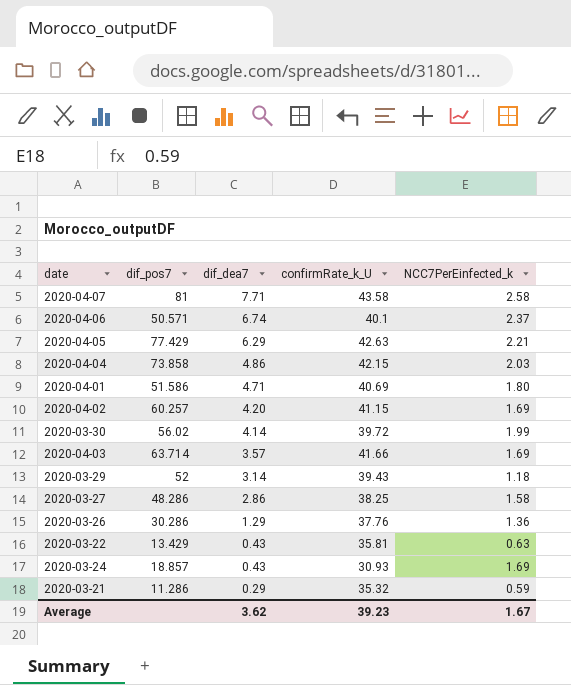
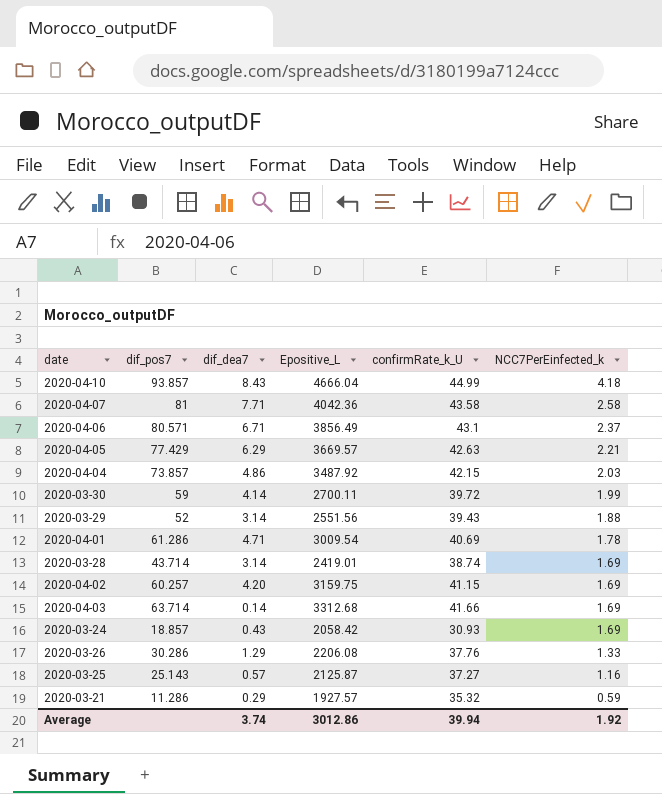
row order: dif_dea7 descending -> NCC7PerEinfected_k descending
column Epositive_L | position: none -> 4
row 2020-03-27: 48.286 | 2.86 | 38.25 | 1.58 -> none
row 2020-03-22: 13.429 | 0.43 | 35.81 | 0.63 -> none
row 2020-04-10: none -> 93.857 | 8.43 | 4666.04 | 44.99 | 4.18
2020-04-06 | dif_pos7: 50.571 -> 80.571
2020-04-06 | dif_dea7: 6.74 -> 6.71
2020-04-06 | confirmRate_k_U: 40.1 -> 43.1
2020-04-04 | dif_pos7: 73.858 -> 73.857
2020-03-30 | dif_pos7: 56.02 -> 59
2020-03-29 | NCC7PerEinfected_k: 1.18 -> 1.88
2020-04-01 | dif_pos7: 51.586 -> 61.286
2020-04-01 | NCC7PerEinfected_k: 1.80 -> 1.78
row 2020-03-28: none -> 43.714 | 3.14 | 2419.01 | 38.74 | 1.69
2020-04-03 | dif_dea7: 3.57 -> 0.14
2020-03-26 | NCC7PerEinfected_k: 1.36 -> 1.33
row 2020-03-25: none -> 25.143 | 0.57 | 2125.87 | 37.27 | 1.16
Average | dif_dea7: 3.62 -> 3.74
Average | confirmRate_k_U: 39.23 -> 39.94
Average | NCC7PerEinfected_k: 1.67 -> 1.92

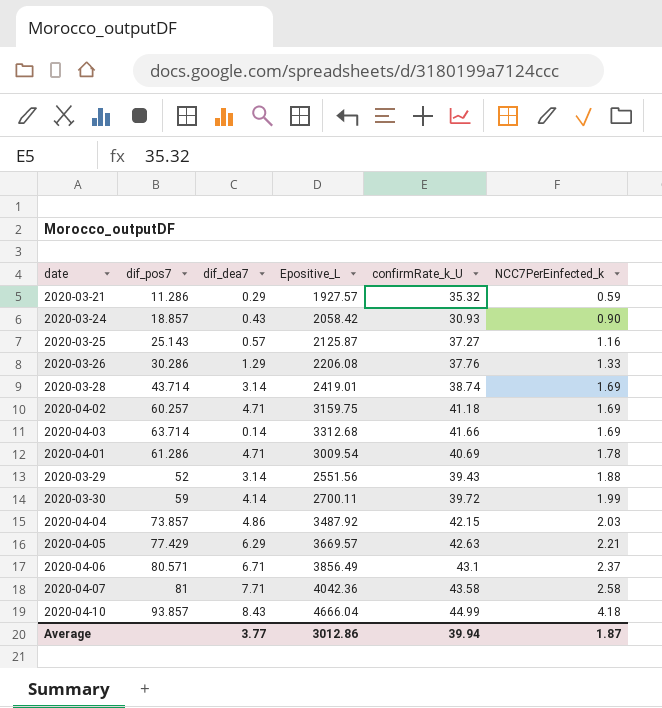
row order: NCC7PerEinfected_k descending -> NCC7PerEinfected_k ascending
2020-03-24 | NCC7PerEinfected_k: 1.69 -> 0.90
2020-04-02 | dif_dea7: 4.20 -> 4.71
2020-04-02 | confirmRate_k_U: 41.15 -> 41.18
Average | dif_dea7: 3.74 -> 3.77
Average | NCC7PerEinfected_k: 1.92 -> 1.87

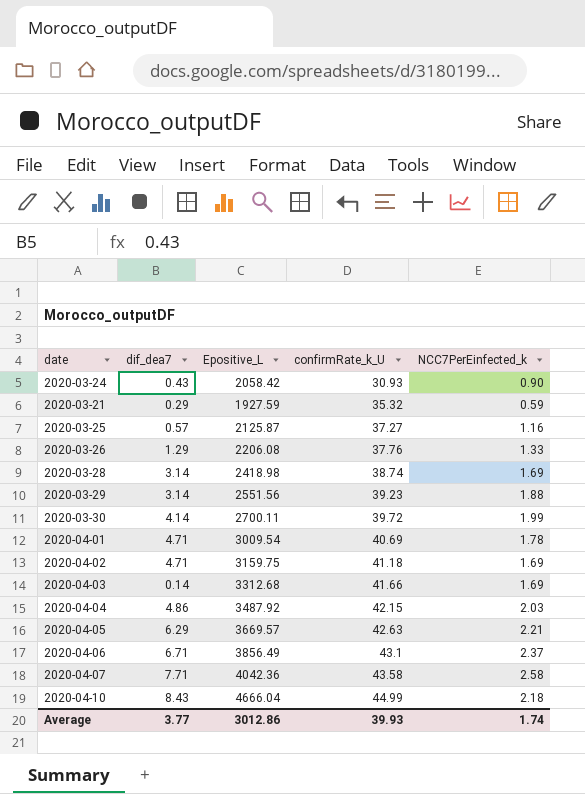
row order: NCC7PerEinfected_k ascending -> confirmRate_k_U ascending
column dif_pos7 | position: 2 -> none
2020-03-21 | Epositive_L: 1927.57 -> 1927.59
2020-03-28 | Epositive_L: 2419.01 -> 2418.98
2020-03-29 | confirmRate_k_U: 39.43 -> 39.23
2020-04-10 | NCC7PerEinfected_k: 4.18 -> 2.18
Average | confirmRate_k_U: 39.94 -> 39.93
Average | NCC7PerEinfected_k: 1.87 -> 1.74

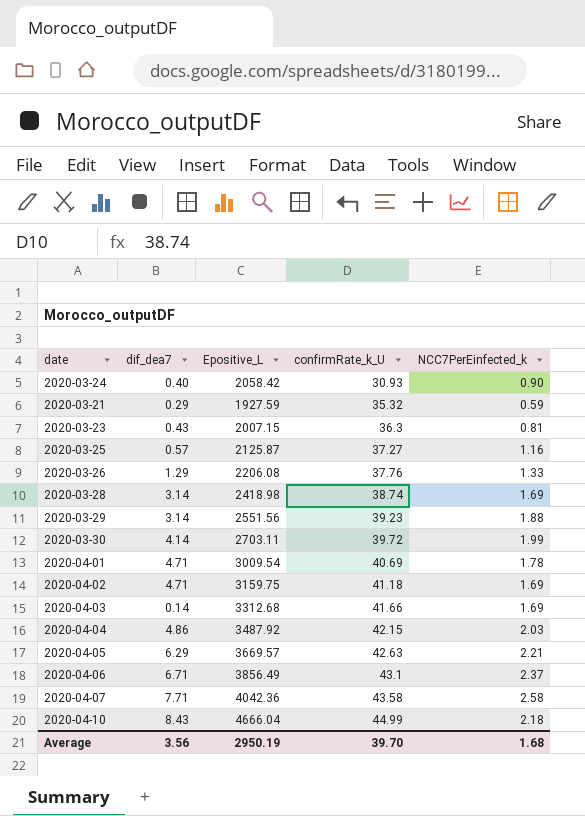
2020-03-24 | dif_dea7: 0.43 -> 0.40
row 2020-03-23: none -> 0.43 | 2007.15 | 36.3 | 0.81
2020-03-30 | Epositive_L: 2700.11 -> 2703.11
Average | dif_dea7: 3.77 -> 3.56
Average | Epositive_L: 3012.86 -> 2950.19
Average | confirmRate_k_U: 39.93 -> 39.70
Average | NCC7PerEinfected_k: 1.74 -> 1.68

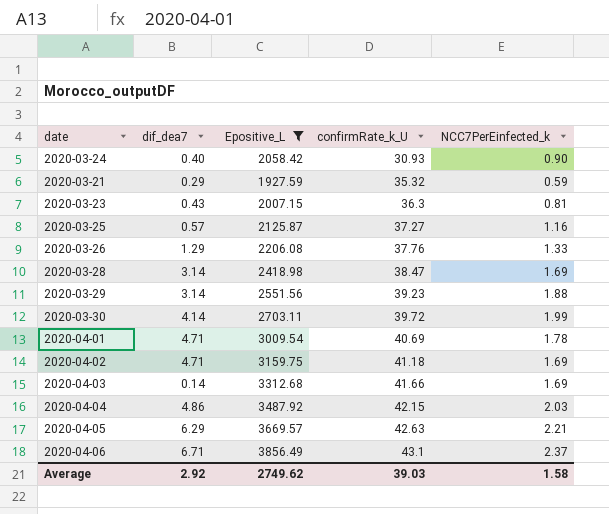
filter: none -> Epositive_L <= 3856.49
2020-03-28 | confirmRate_k_U: 38.74 -> 38.47
Average | dif_dea7: 3.56 -> 2.92
Average | Epositive_L: 2950.19 -> 2749.62
Average | confirmRate_k_U: 39.70 -> 39.03
Average | NCC7PerEinfected_k: 1.68 -> 1.58

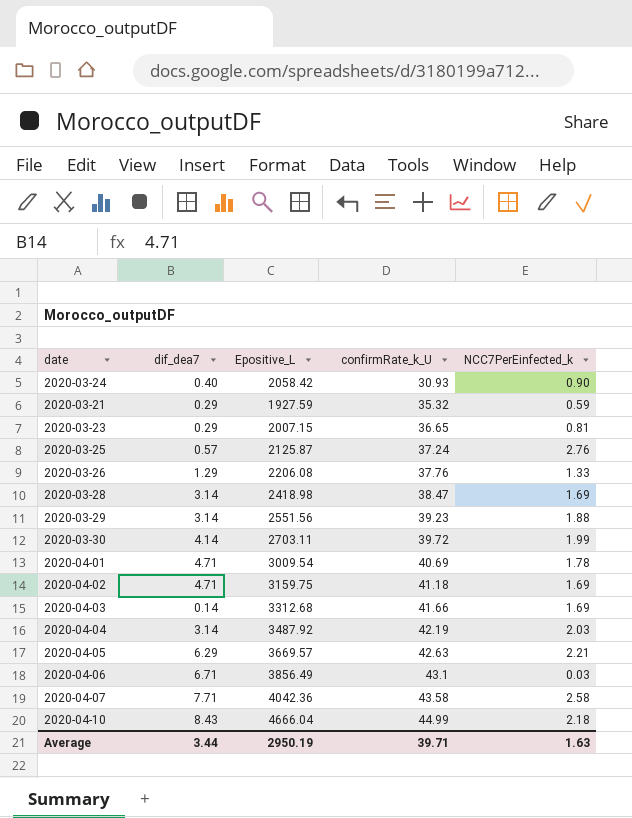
filter: Epositive_L <= 3856.49 -> none
2020-03-23 | dif_dea7: 0.43 -> 0.29
2020-03-23 | confirmRate_k_U: 36.3 -> 36.65
2020-03-25 | confirmRate_k_U: 37.27 -> 37.24
2020-03-25 | NCC7PerEinfected_k: 1.16 -> 2.76
2020-04-04 | dif_dea7: 4.86 -> 3.14
2020-04-04 | confirmRate_k_U: 42.15 -> 42.19
2020-04-06 | NCC7PerEinfected_k: 2.37 -> 0.03
Average | dif_dea7: 2.92 -> 3.44
Average | Epositive_L: 2749.62 -> 2950.19
Average | confirmRate_k_U: 39.03 -> 39.71
Average | NCC7PerEinfected_k: 1.58 -> 1.63

